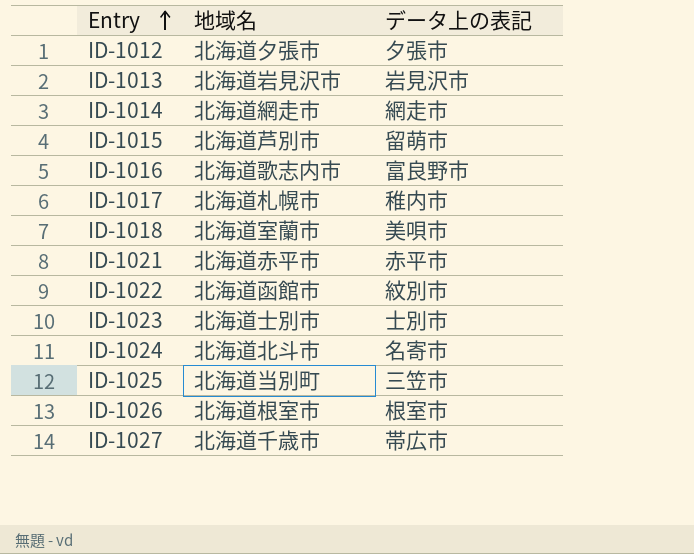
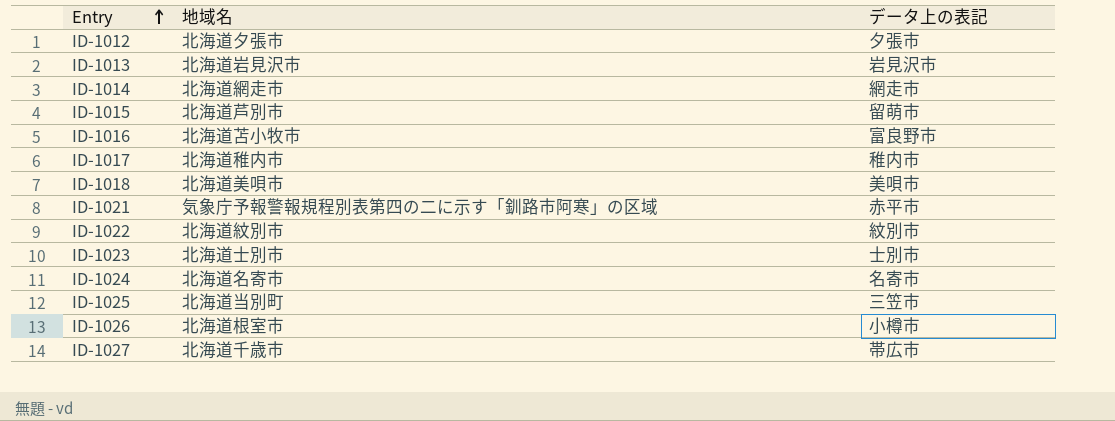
ID-1016 | 地域名: 北海道歌志内市 -> 北海道苫小牧市
ID-1017 | 地域名: 北海道札幌市 -> 北海道稚内市
ID-1018 | 地域名: 北海道室蘭市 -> 北海道美唄市
ID-1021 | 地域名: 北海道赤平市 -> 気象庁予報警報規程別表第四の二に示す「釧路市阿寒」の区域
ID-1022 | 地域名: 北海道函館市 -> 北海道紋別市
ID-1024 | 地域名: 北海道北斗市 -> 北海道名寄市
ID-1026 | データ上の表記: 根室市 -> 小樽市

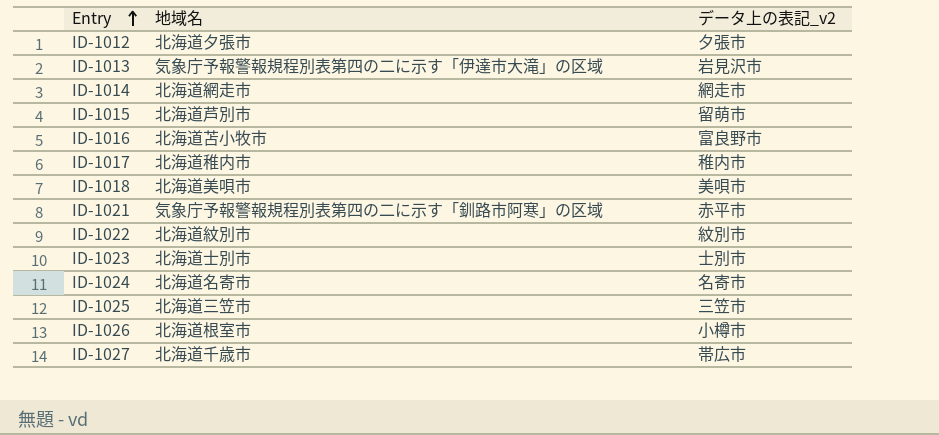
column name: データ上の表記 -> データ上の表記_v2
ID-1013 | 地域名: 北海道岩見沢市 -> 気象庁予報警報規程別表第四の二に示す「伊達市大滝」の区域
ID-1025 | 地域名: 北海道当別町 -> 北海道三笠市

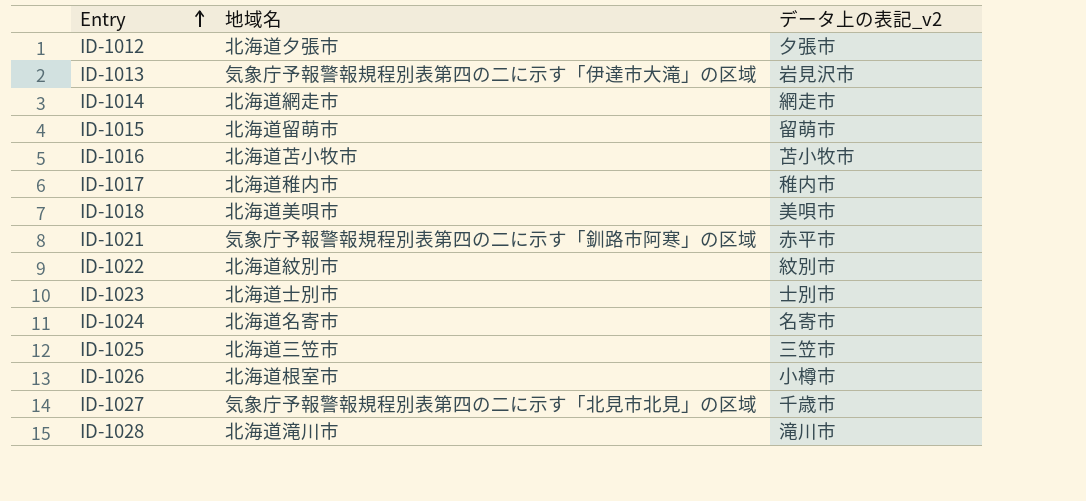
ID-1015 | 地域名: 北海道芦別市 -> 北海道留萌市
ID-1016 | データ上の表記_v2: 富良野市 -> 苫小牧市
ID-1027 | 地域名: 北海道千歳市 -> 気象庁予報警報規程別表第四の二に示す「北見市北見」の区域
ID-1027 | データ上の表記_v2: 帯広市 -> 千歳市
row ID-1028: none -> 北海道滝川市 | 滝川市

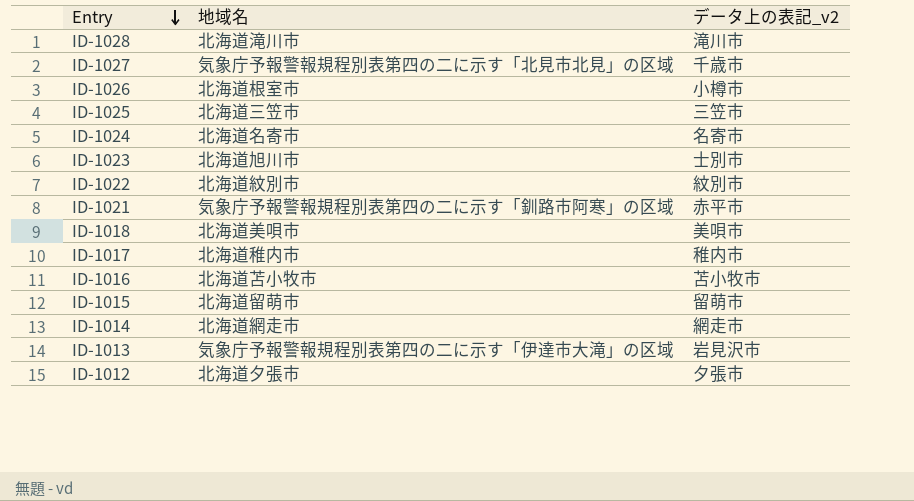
row order: Entry ascending -> Entry descending
ID-1023 | 地域名: 北海道士別市 -> 北海道旭川市

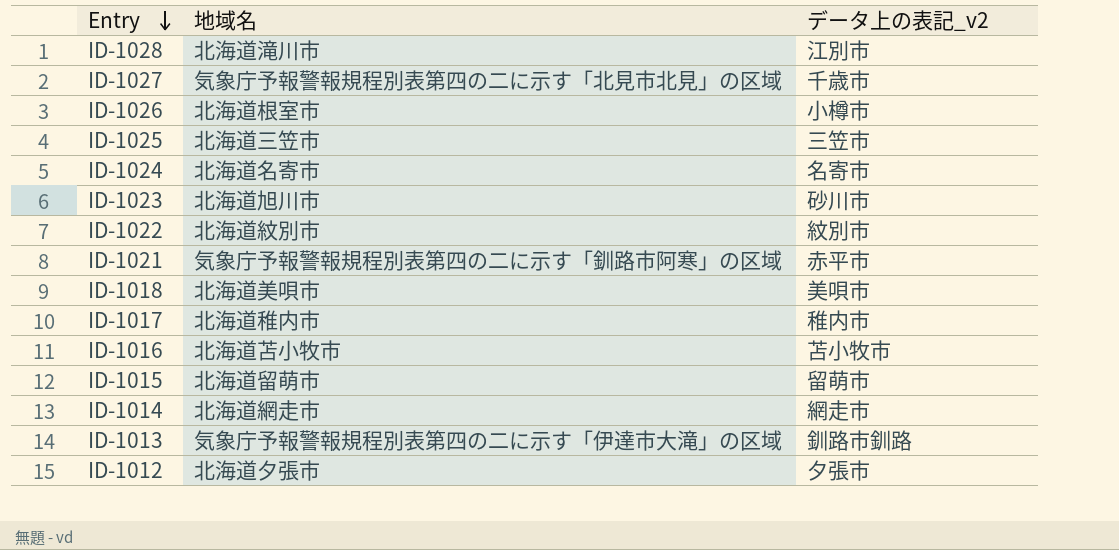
ID-1028 | データ上の表記_v2: 滝川市 -> 江別市
ID-1023 | データ上の表記_v2: 士別市 -> 砂川市
ID-1013 | データ上の表記_v2: 岩見沢市 -> 釧路市釧路

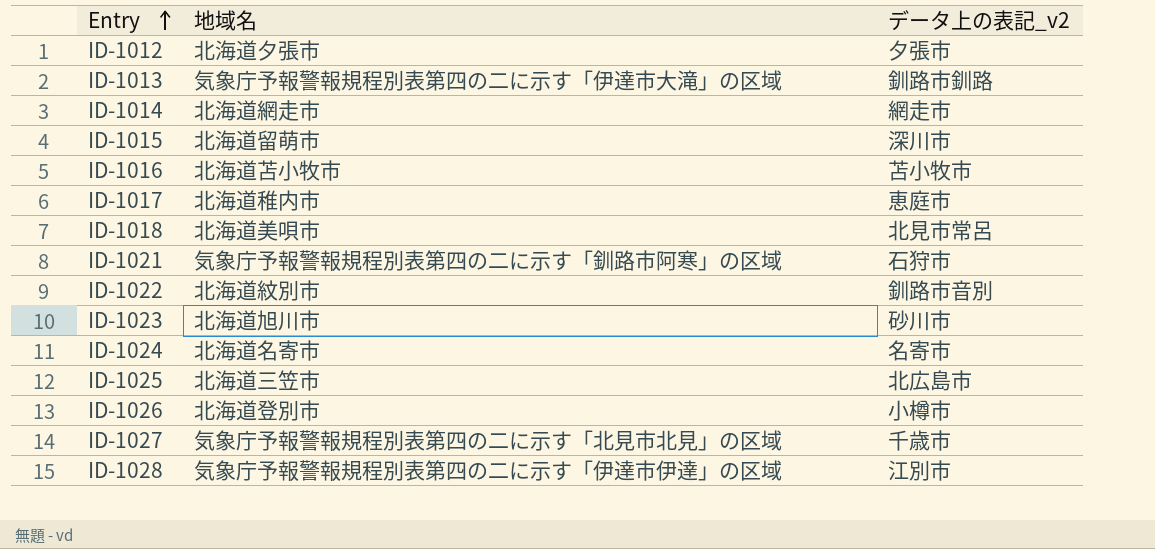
row order: Entry descending -> Entry ascending
ID-1015 | データ上の表記_v2: 留萌市 -> 深川市
ID-1017 | データ上の表記_v2: 稚内市 -> 恵庭市
ID-1018 | データ上の表記_v2: 美唄市 -> 北見市常呂
ID-1021 | データ上の表記_v2: 赤平市 -> 石狩市
ID-1022 | データ上の表記_v2: 紋別市 -> 釧路市音別
ID-1025 | データ上の表記_v2: 三笠市 -> 北広島市
ID-1026 | 地域名: 北海道根室市 -> 北海道登別市
ID-1028 | 地域名: 北海道滝川市 -> 気象庁予報警報規程別表第四の二に示す「伊達市伊達」の区域

